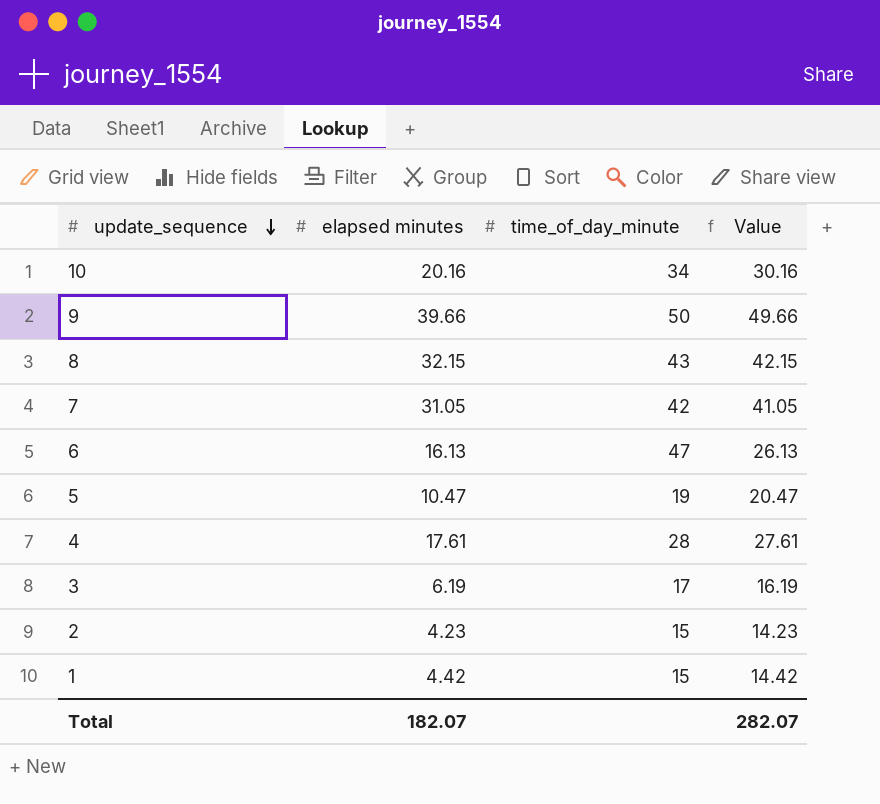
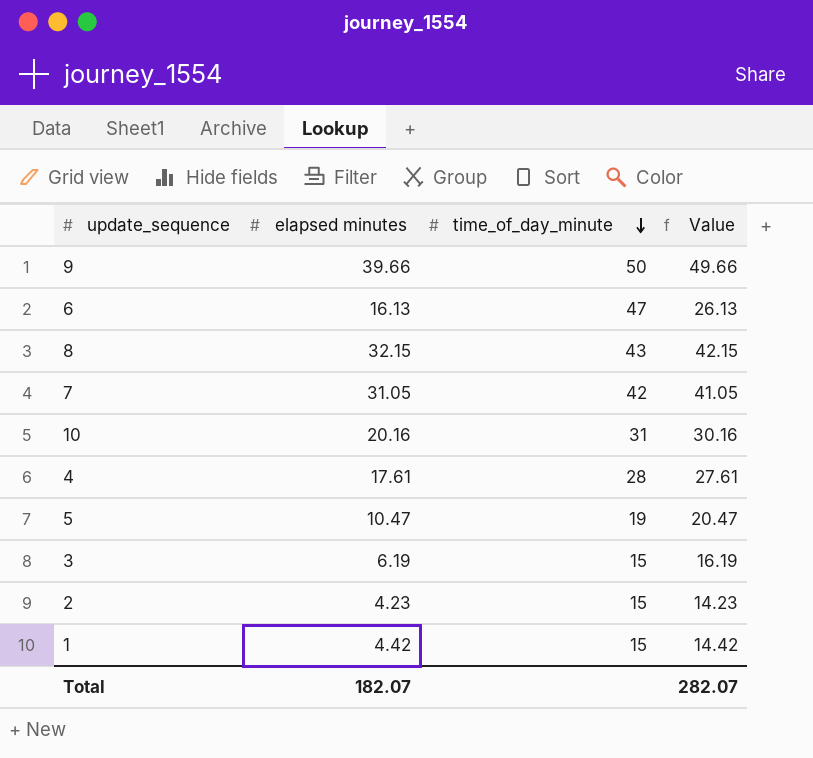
row order: update_sequence descending -> time_of_day_minute descending
10 | time_of_day_minute: 34 -> 31
3 | time_of_day_minute: 17 -> 15

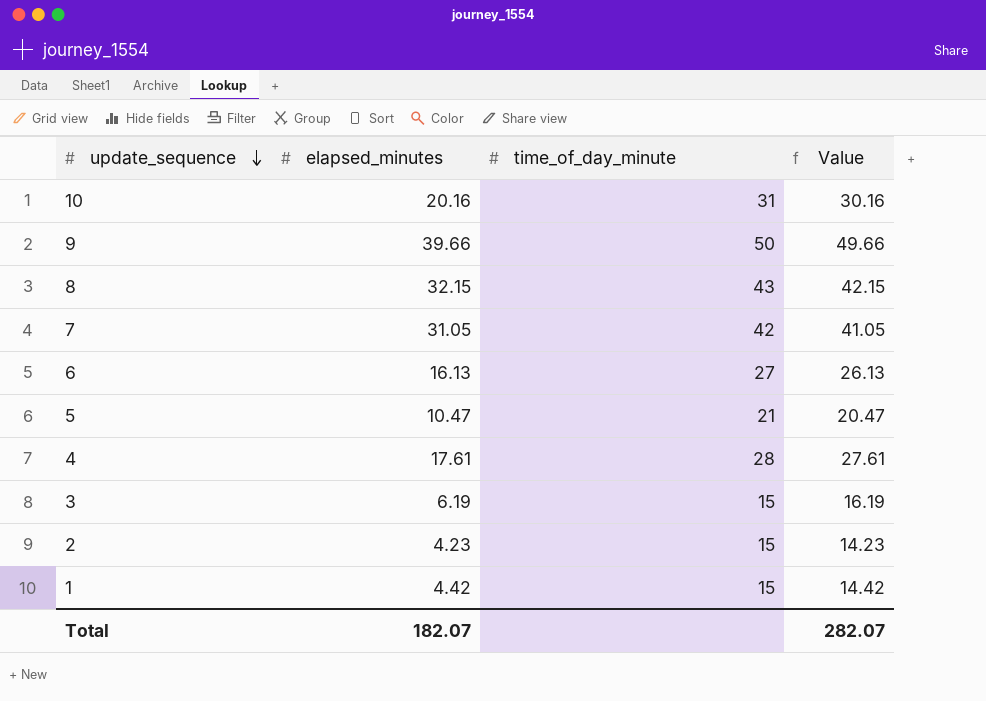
row order: time_of_day_minute descending -> update_sequence descending
column name: elapsed minutes -> elapsed_minutes
6 | time_of_day_minute: 47 -> 27
5 | time_of_day_minute: 19 -> 21

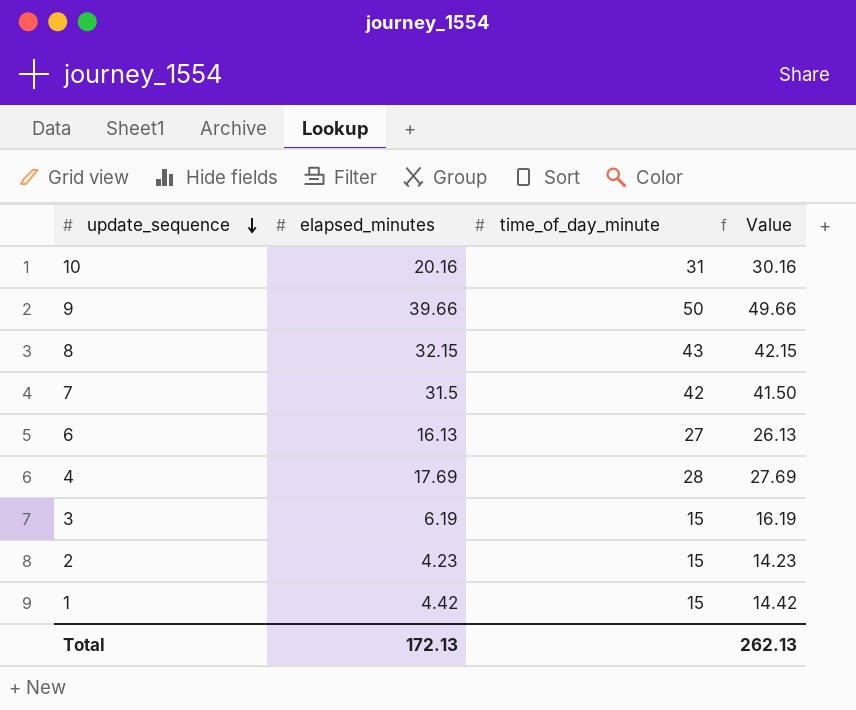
row 5: 10.47 | 21 | 20.47 -> none
7 | elapsed_minutes: 31.05 -> 31.5
7 | Value: 41.05 -> 41.50
4 | elapsed_minutes: 17.61 -> 17.69
4 | Value: 27.61 -> 27.69
Total | elapsed_minutes: 182.07 -> 172.13
Total | Value: 282.07 -> 262.13

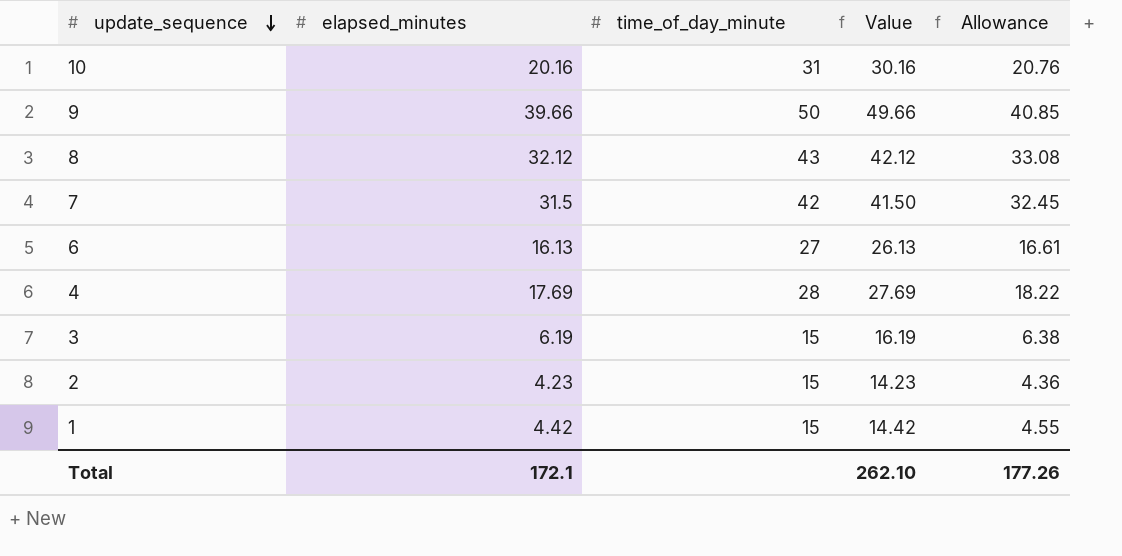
column Allowance | formula: none -> [elapsed_minutes] * 1.03
8 | elapsed_minutes: 32.15 -> 32.12
8 | Value: 42.15 -> 42.12
Total | elapsed_minutes: 172.13 -> 172.1
Total | Value: 262.13 -> 262.10

